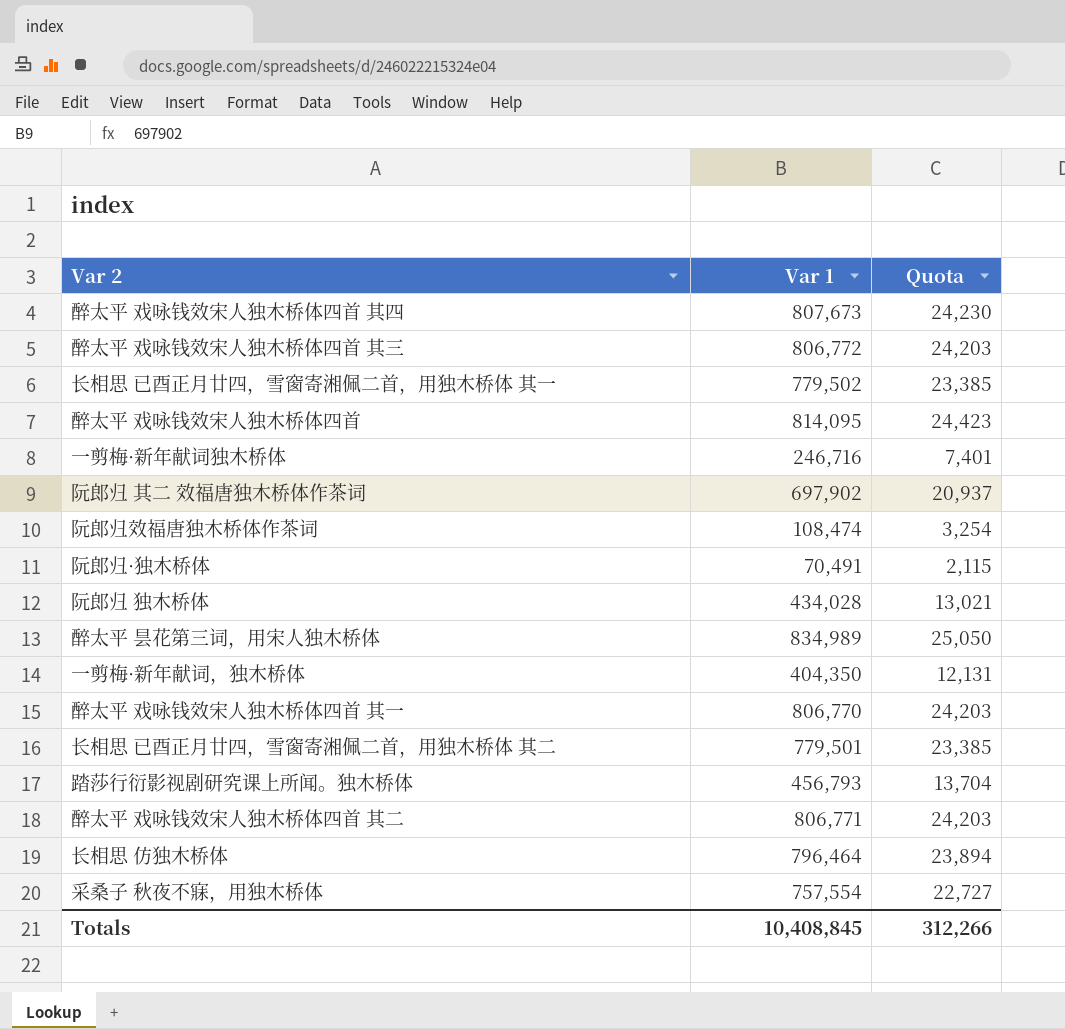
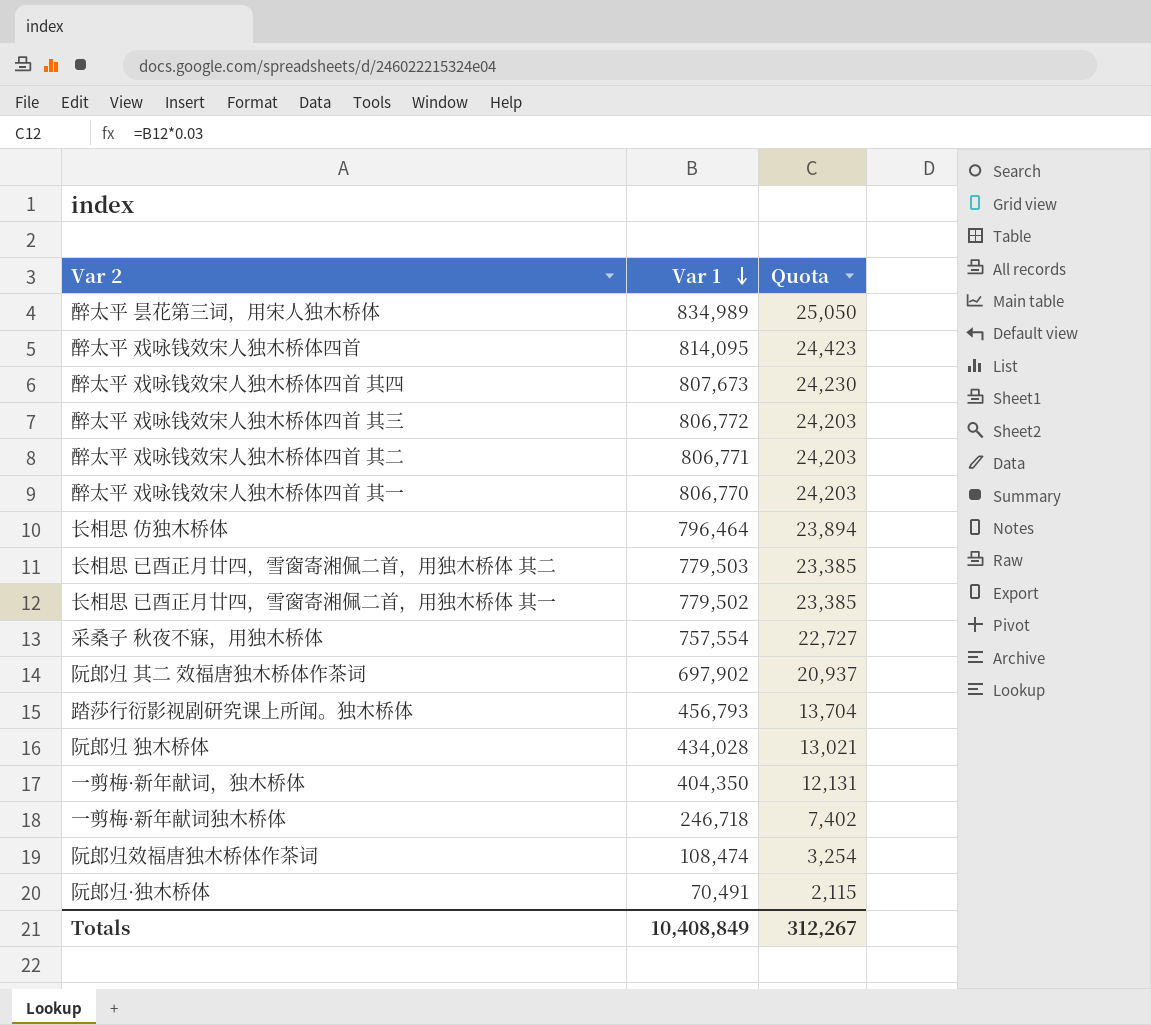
row order: none -> Var 1 descending
长相思 已酉正月廿四，雪窗寄湘佩二首，用独木桥体 其二 | Var 1: 779,501 -> 779,503
一剪梅·新年献词独木桥体 | Var 1: 246,716 -> 246,718
一剪梅·新年献词独木桥体 | Quota: 7,401 -> 7,402
Totals | Var 1: 10,408,845 -> 10,408,849
Totals | Quota: 312,266 -> 312,267

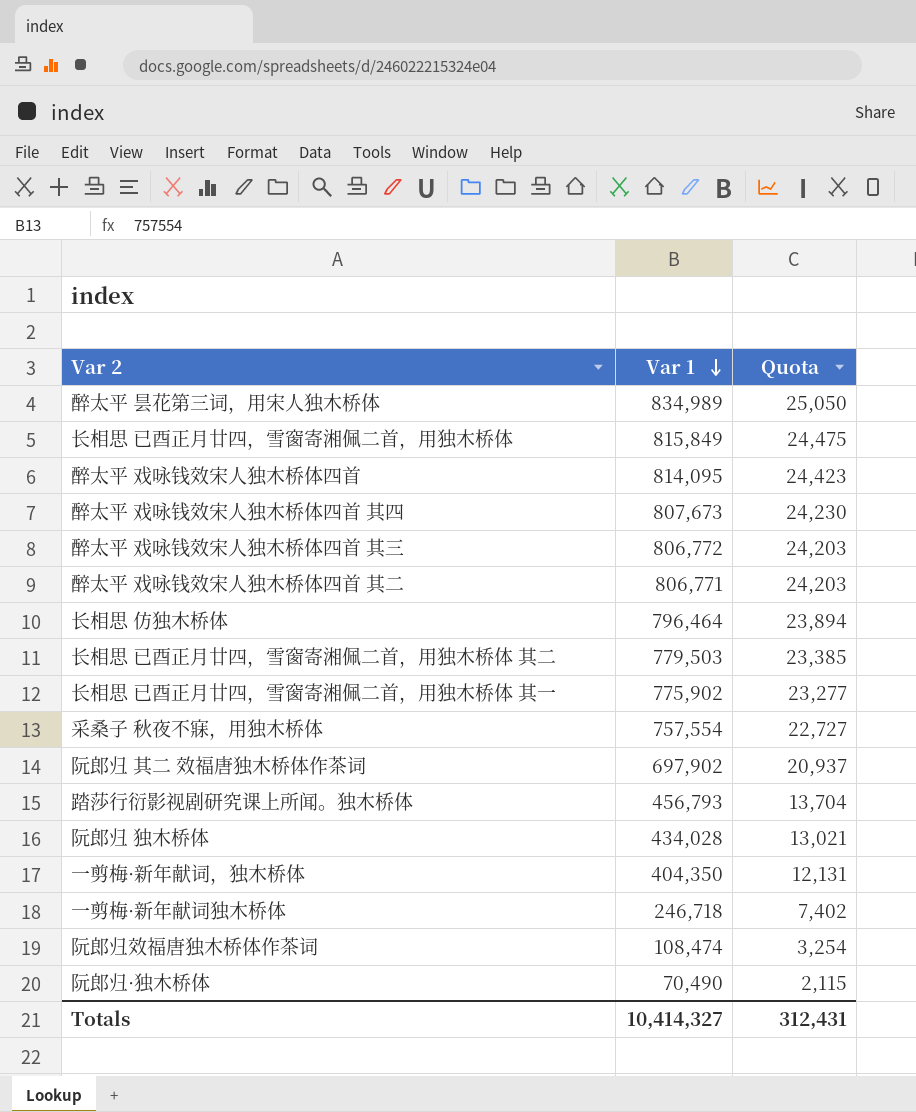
row 醉太平 戏咏钱效宋人独木桥体四首 其一: 806,770 | 24,203 -> none
row 长相思 已酉正月廿四，雪窗寄湘佩二首，用独木桥体: none -> 815,849 | 24,475
长相思 已酉正月廿四，雪窗寄湘佩二首，用独木桥体 其一 | Var 1: 779,502 -> 775,902
长相思 已酉正月廿四，雪窗寄湘佩二首，用独木桥体 其一 | Quota: 23,385 -> 23,277
阮郎归·独木桥体 | Var 1: 70,491 -> 70,490
Totals | Var 1: 10,408,849 -> 10,414,327
Totals | Quota: 312,267 -> 312,431

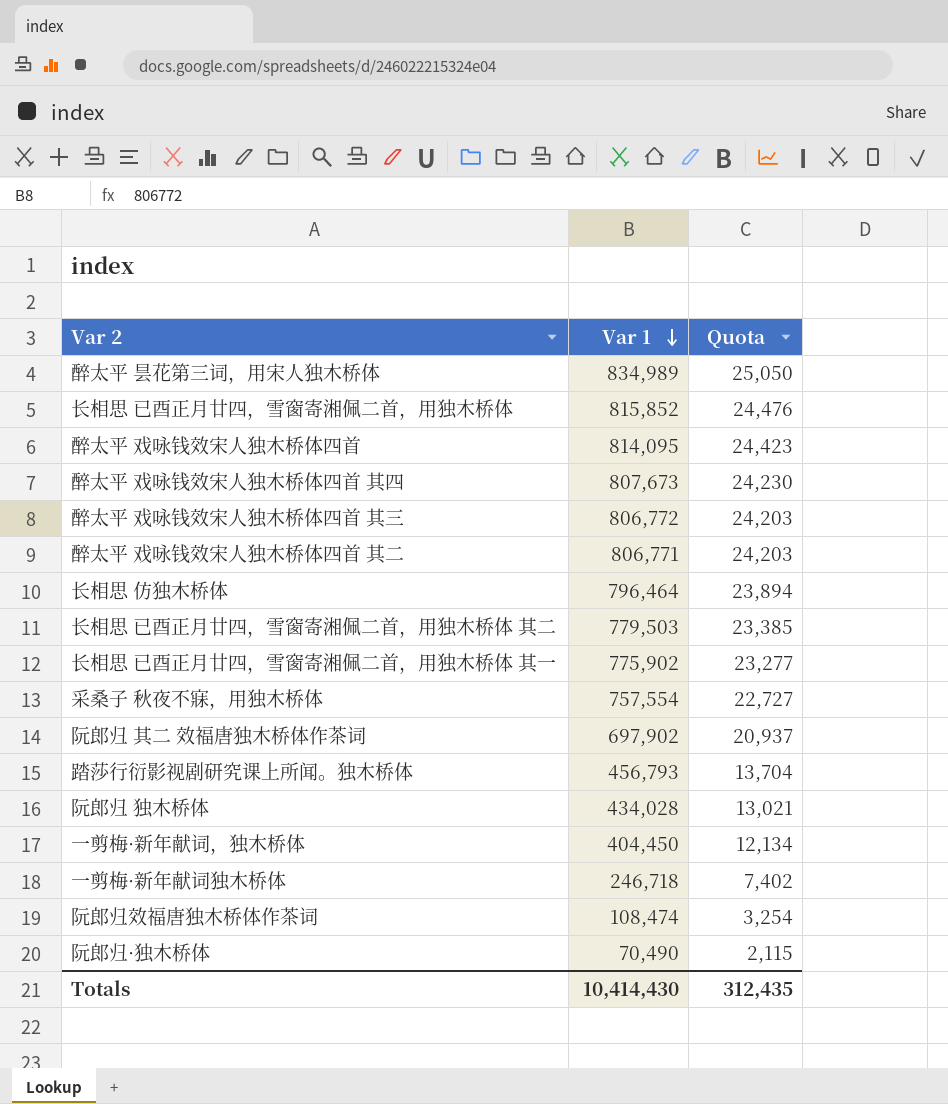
长相思 已酉正月廿四，雪窗寄湘佩二首，用独木桥体 | Var 1: 815,849 -> 815,852
长相思 已酉正月廿四，雪窗寄湘佩二首，用独木桥体 | Quota: 24,475 -> 24,476
一剪梅·新年献词，独木桥体 | Var 1: 404,350 -> 404,450
一剪梅·新年献词，独木桥体 | Quota: 12,131 -> 12,134
Totals | Var 1: 10,414,327 -> 10,414,430
Totals | Quota: 312,431 -> 312,435

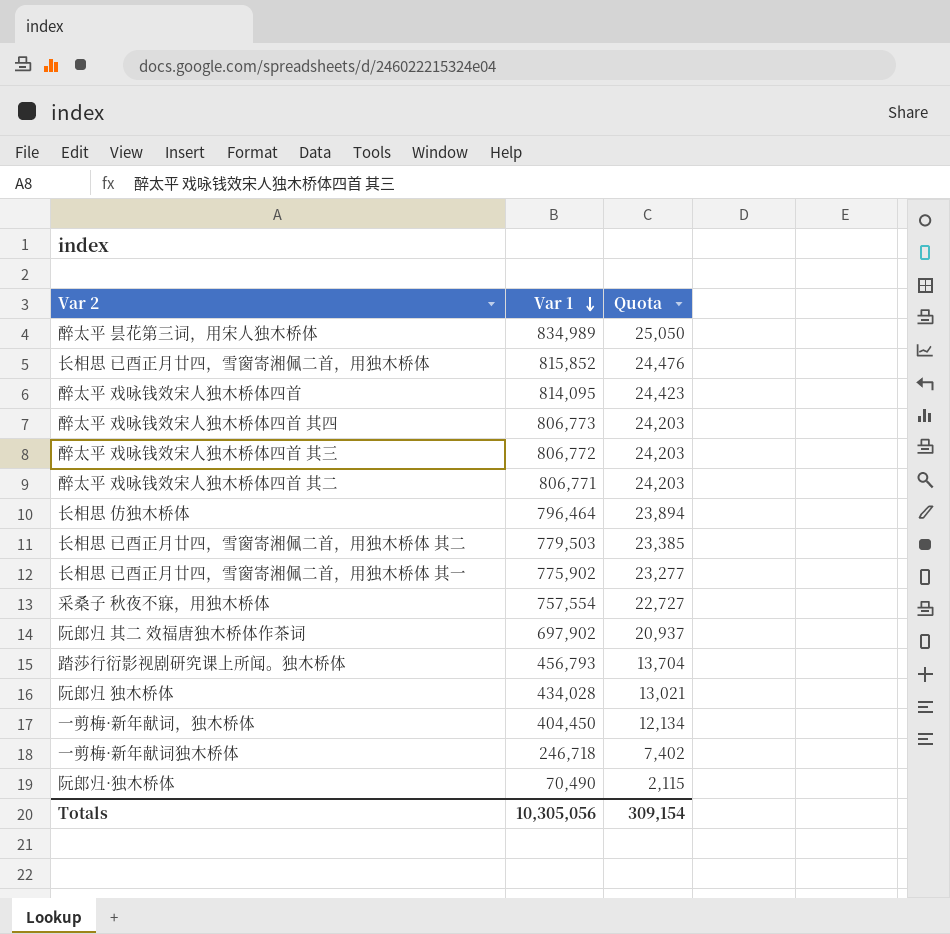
row 阮郎归效福唐独木桥体作茶词: 108,474 | 3,254 -> none
醉太平 戏咏钱效宋人独木桥体四首 其四 | Var 1: 807,673 -> 806,773
醉太平 戏咏钱效宋人独木桥体四首 其四 | Quota: 24,230 -> 24,203
Totals | Var 1: 10,414,430 -> 10,305,056
Totals | Quota: 312,435 -> 309,154

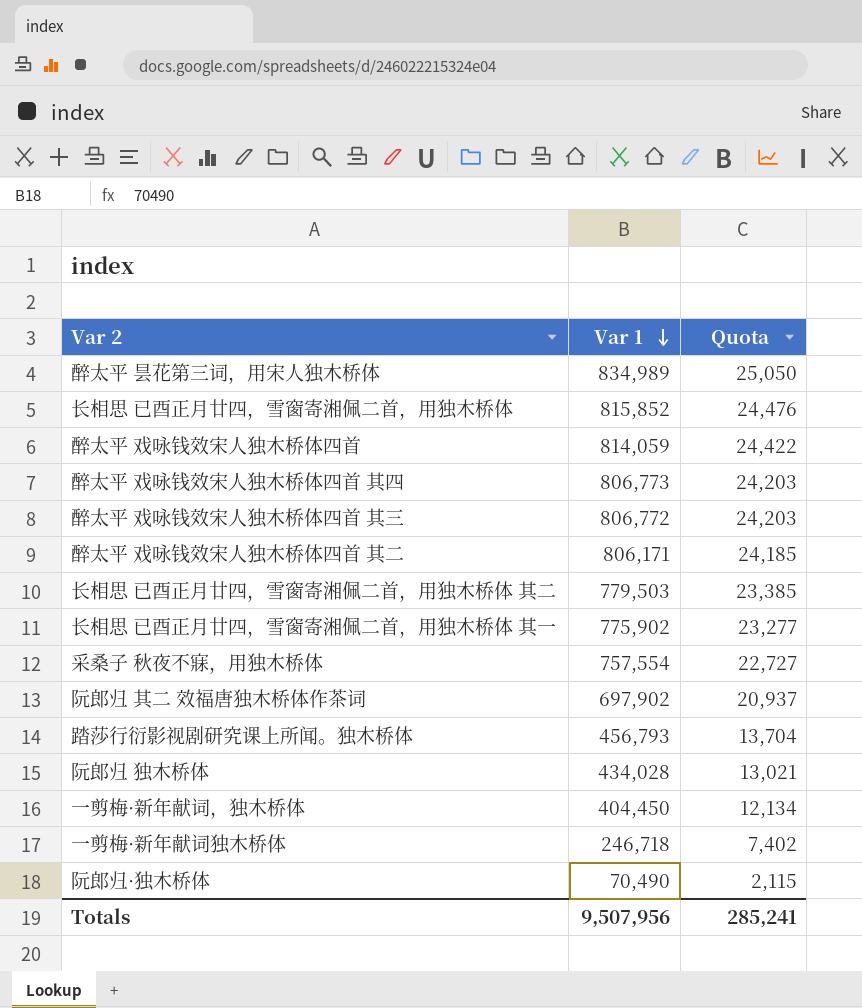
row 长相思 仿独木桥体: 796,464 | 23,894 -> none
醉太平 戏咏钱效宋人独木桥体四首 | Var 1: 814,095 -> 814,059
醉太平 戏咏钱效宋人独木桥体四首 | Quota: 24,423 -> 24,422
醉太平 戏咏钱效宋人独木桥体四首 其二 | Var 1: 806,771 -> 806,171
醉太平 戏咏钱效宋人独木桥体四首 其二 | Quota: 24,203 -> 24,185
Totals | Var 1: 10,305,056 -> 9,507,956
Totals | Quota: 309,154 -> 285,241

